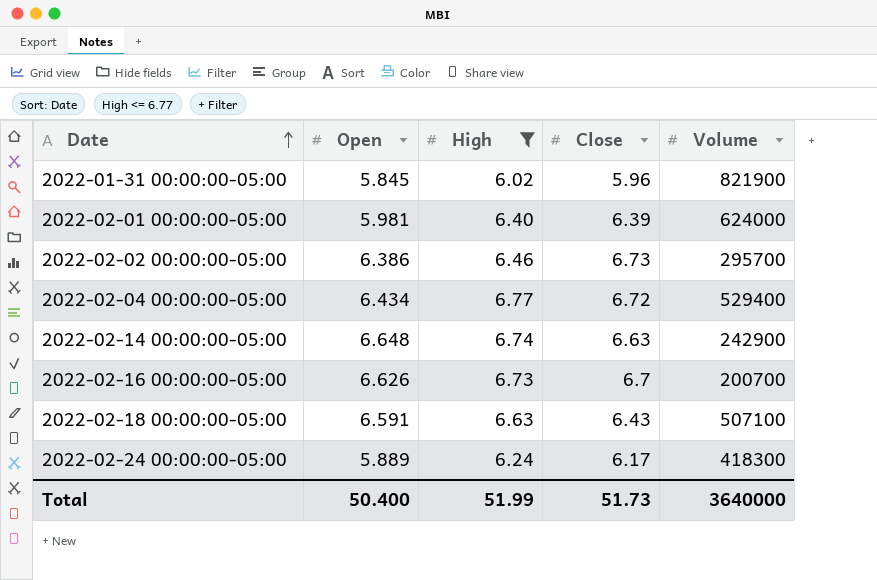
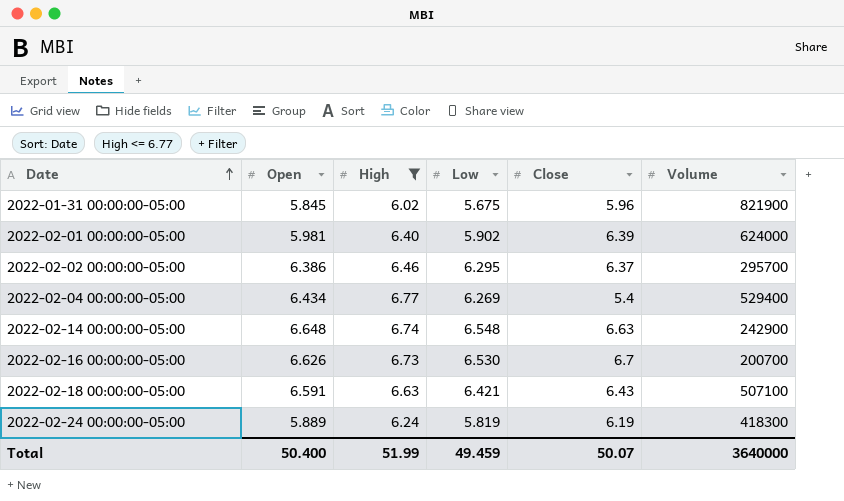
column Low | position: none -> 4
2022-02-02 00:00:00-05:00 | Close: 6.73 -> 6.37
2022-02-04 00:00:00-05:00 | Close: 6.72 -> 5.4
2022-02-24 00:00:00-05:00 | Close: 6.17 -> 6.19
Total | Close: 51.73 -> 50.07

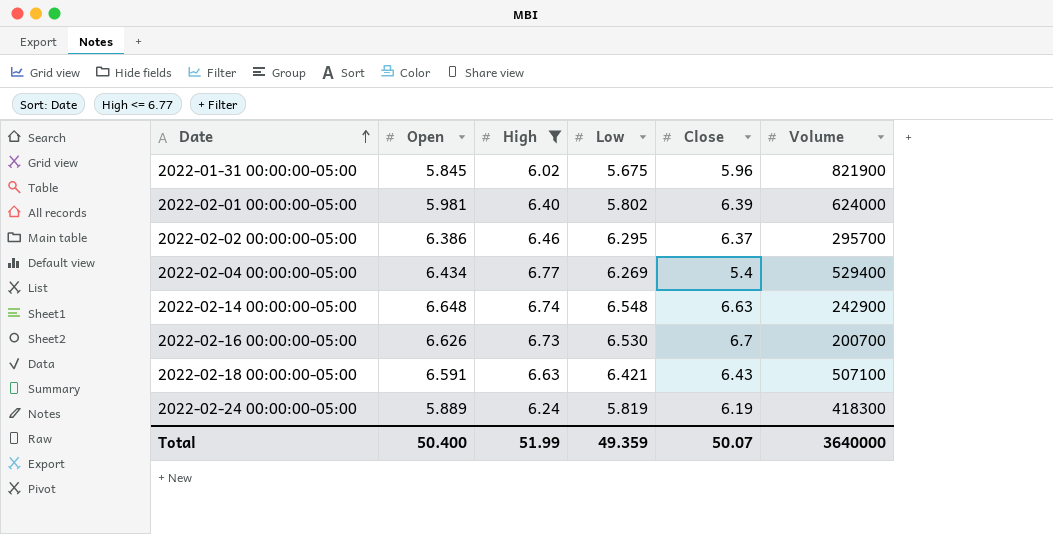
2022-02-01 00:00:00-05:00 | Low: 5.902 -> 5.802
Total | Low: 49.459 -> 49.359

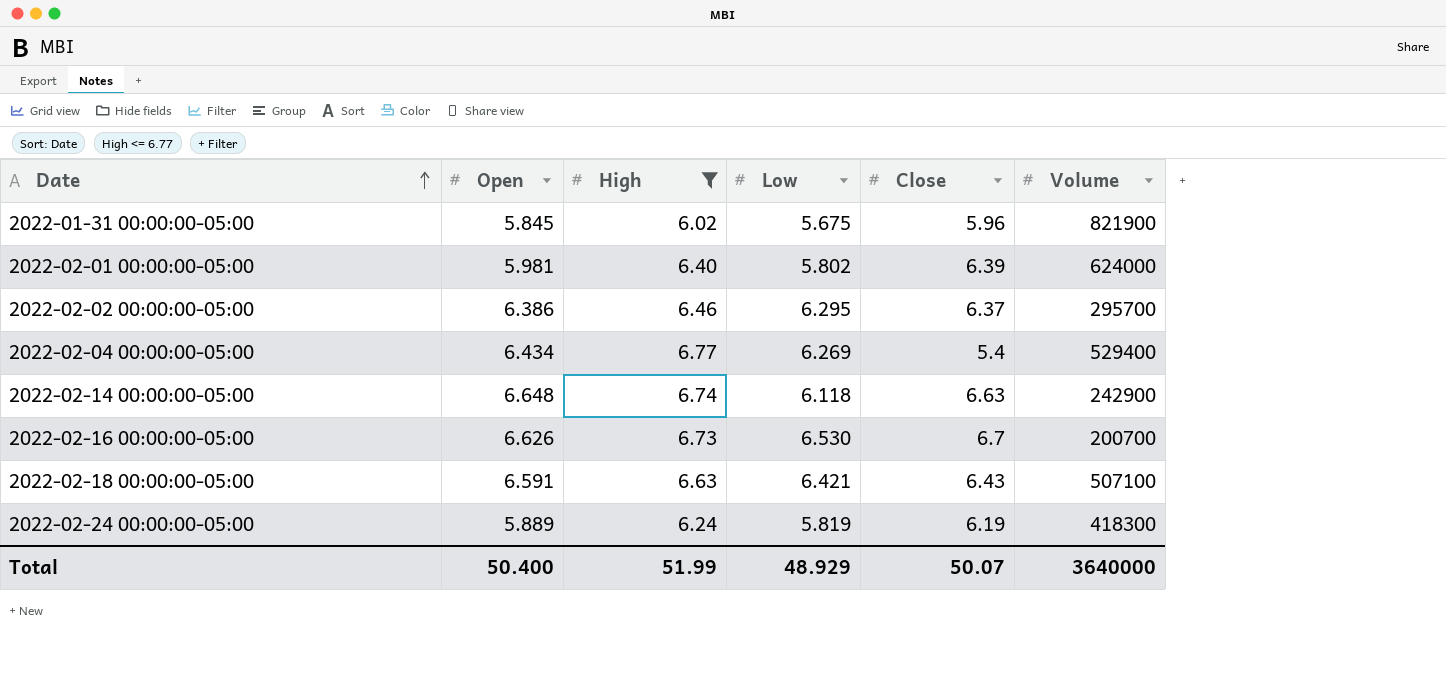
2022-02-14 00:00:00-05:00 | Low: 6.548 -> 6.118
Total | Low: 49.359 -> 48.929

